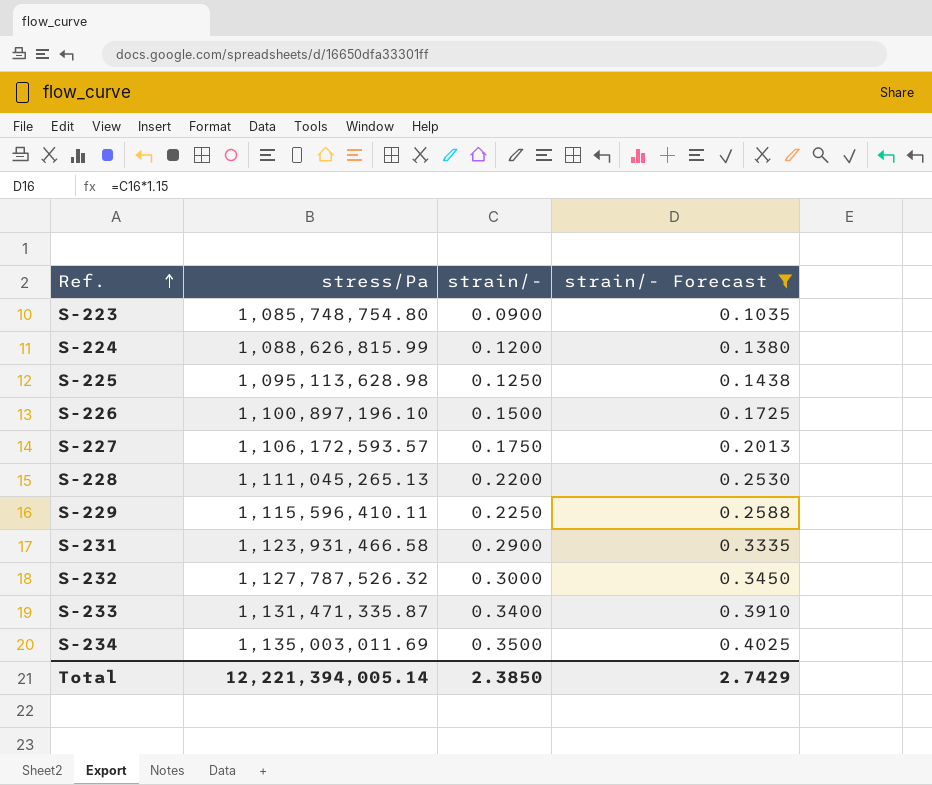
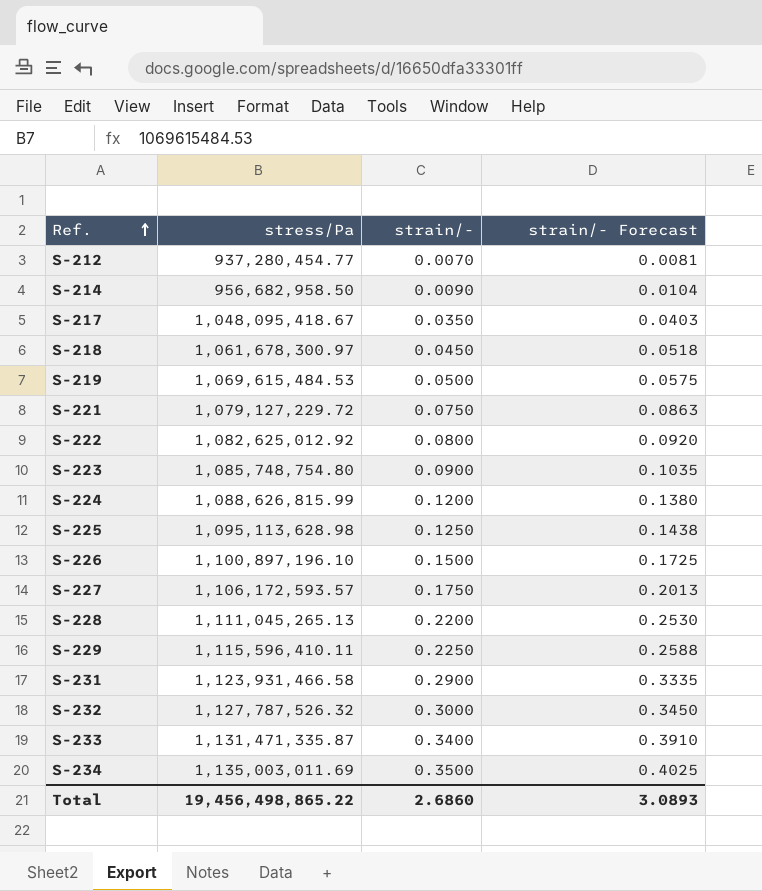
filter: strain/- Forecast >= 0.1035 -> none
Total | stress/Pa: 12,221,394,005.14 -> 19,456,498,865.22
Total | strain/-: 2.3850 -> 2.6860
Total | strain/- Forecast: 2.7429 -> 3.0893

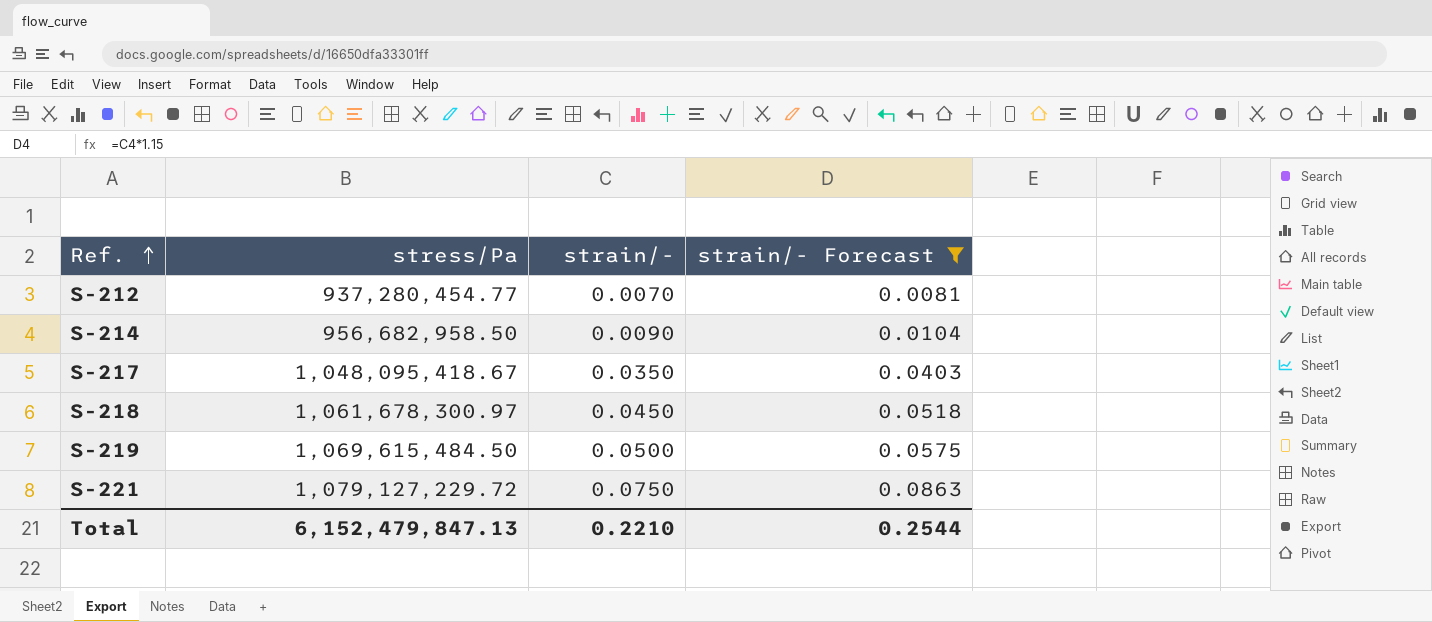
filter: none -> strain/- Forecast <= 0.0863
S-219 | stress/Pa: 1,069,615,484.53 -> 1,069,615,484.50
Total | stress/Pa: 19,456,498,865.22 -> 6,152,479,847.13
Total | strain/-: 2.6860 -> 0.2210
Total | strain/- Forecast: 3.0893 -> 0.2544

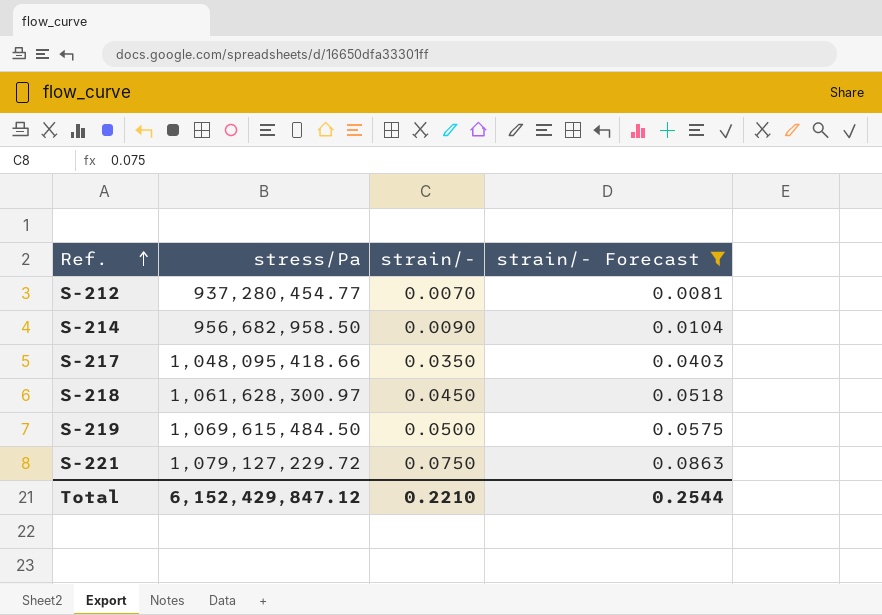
S-217 | stress/Pa: 1,048,095,418.67 -> 1,048,095,418.66
S-218 | stress/Pa: 1,061,678,300.97 -> 1,061,628,300.97
Total | stress/Pa: 6,152,479,847.13 -> 6,152,429,847.12

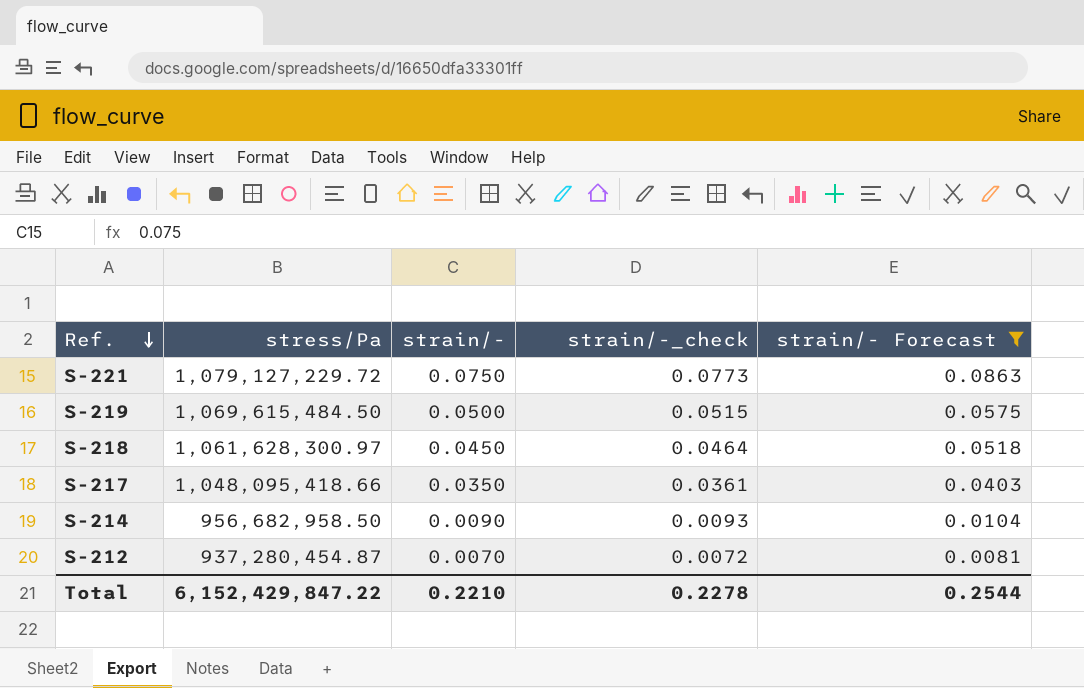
row order: Ref. ascending -> Ref. descending
column strain/-_check | formula: none -> [strain/-] * 1.03
S-212 | stress/Pa: 937,280,454.77 -> 937,280,454.87
Total | stress/Pa: 6,152,429,847.12 -> 6,152,429,847.22

